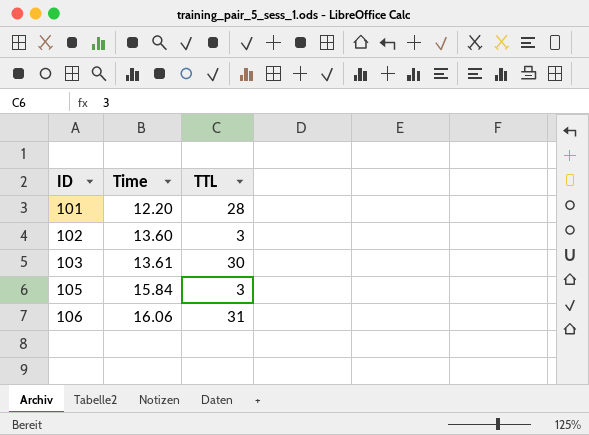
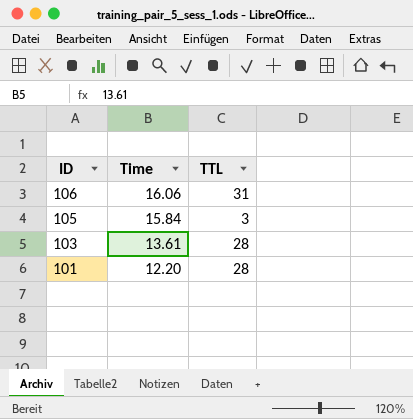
row order: ID ascending -> ID descending
row 102: 13.60 | 3 -> none
103 | TTL: 30 -> 28

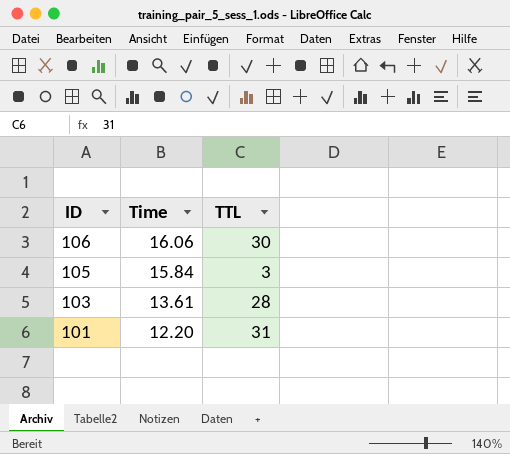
106 | TTL: 31 -> 30
101 | TTL: 28 -> 31

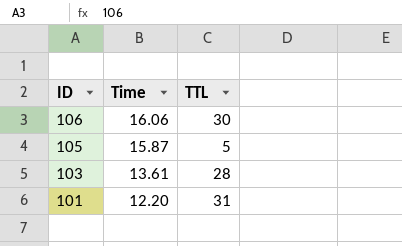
105 | Time: 15.84 -> 15.87
105 | TTL: 3 -> 5

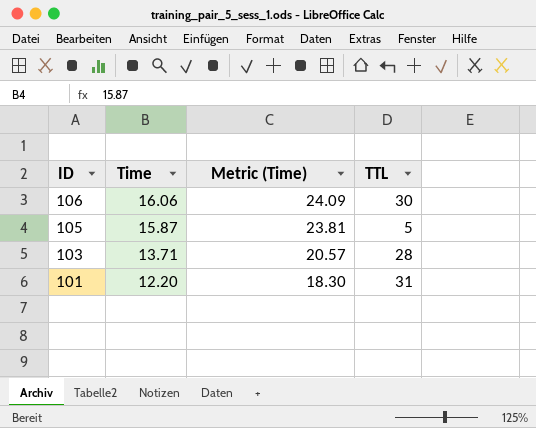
column Metric (Time) | formula: none -> [Time] * 1.5
103 | Time: 13.61 -> 13.71

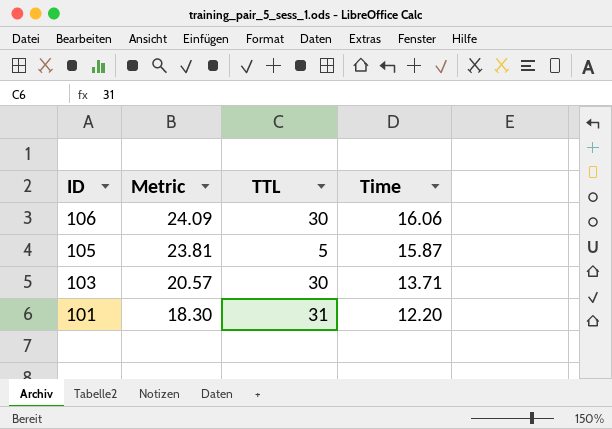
column name: Metric (Time) -> Metric
column Time | position: 2 -> 4
103 | TTL: 28 -> 30

